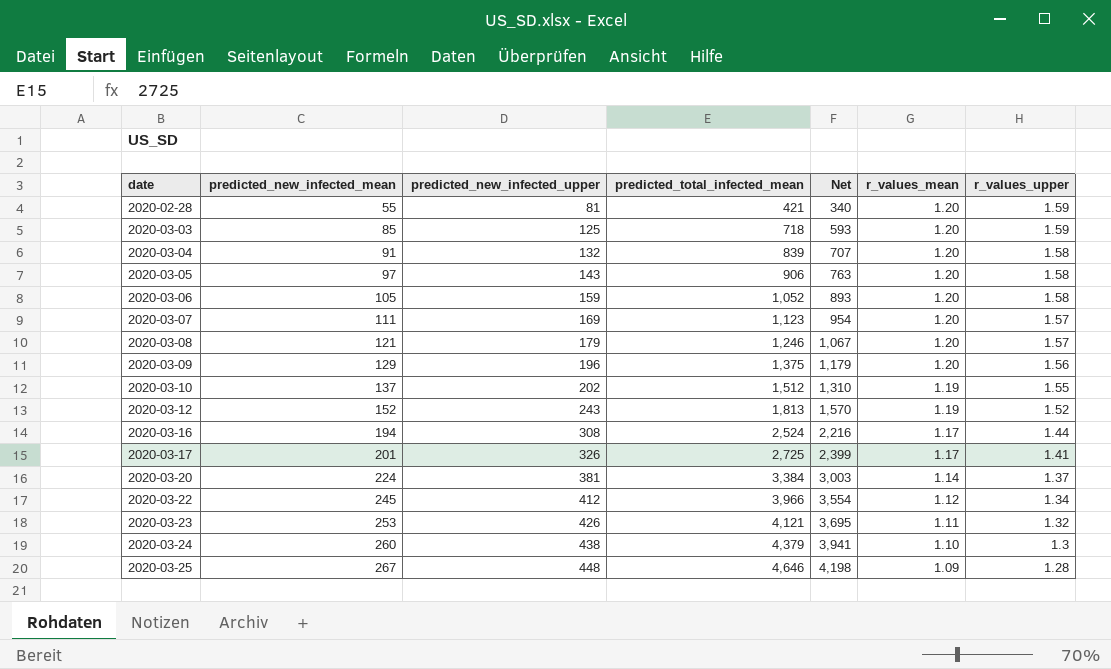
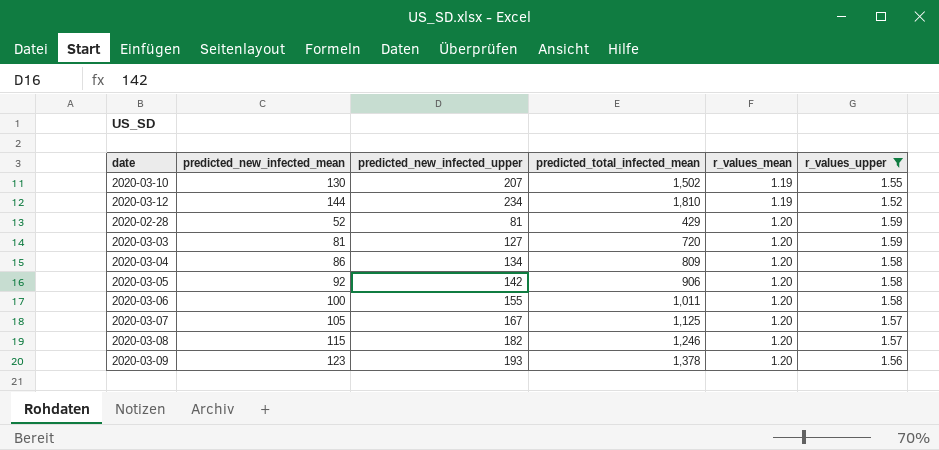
filter: none -> r_values_upper >= 1.52
row order: date ascending -> r_values_mean ascending
column Net | formula: [predicted_total_infected_mean] - [predicted_new_infected_upper] -> none
2020-03-10 | predicted_new_infected_mean: 137 -> 130
2020-03-10 | predicted_new_infected_upper: 202 -> 207
2020-03-10 | predicted_total_infected_mean: 1,512 -> 1,502
2020-03-12 | predicted_new_infected_mean: 152 -> 144
2020-03-12 | predicted_new_infected_upper: 243 -> 234
2020-03-12 | predicted_total_infected_mean: 1,813 -> 1,810
2020-02-28 | predicted_new_infected_mean: 55 -> 52
2020-02-28 | predicted_total_infected_mean: 421 -> 429
2020-03-03 | predicted_new_infected_mean: 85 -> 81
2020-03-03 | predicted_new_infected_upper: 125 -> 127
2020-03-03 | predicted_total_infected_mean: 718 -> 720
2020-03-04 | predicted_new_infected_mean: 91 -> 86
2020-03-04 | predicted_new_infected_upper: 132 -> 134
2020-03-04 | predicted_total_infected_mean: 839 -> 809
2020-03-05 | predicted_new_infected_mean: 97 -> 92
2020-03-05 | predicted_new_infected_upper: 143 -> 142
2020-03-06 | predicted_new_infected_mean: 105 -> 100
2020-03-06 | predicted_new_infected_upper: 159 -> 155
2020-03-06 | predicted_total_infected_mean: 1,052 -> 1,011
2020-03-07 | predicted_new_infected_mean: 111 -> 105
2020-03-07 | predicted_new_infected_upper: 169 -> 167
2020-03-07 | predicted_total_infected_mean: 1,123 -> 1,125
2020-03-08 | predicted_new_infected_mean: 121 -> 115
2020-03-08 | predicted_new_infected_upper: 179 -> 182
2020-03-09 | predicted_new_infected_mean: 129 -> 123
2020-03-09 | predicted_new_infected_upper: 196 -> 193
2020-03-09 | predicted_total_infected_mean: 1,375 -> 1,378

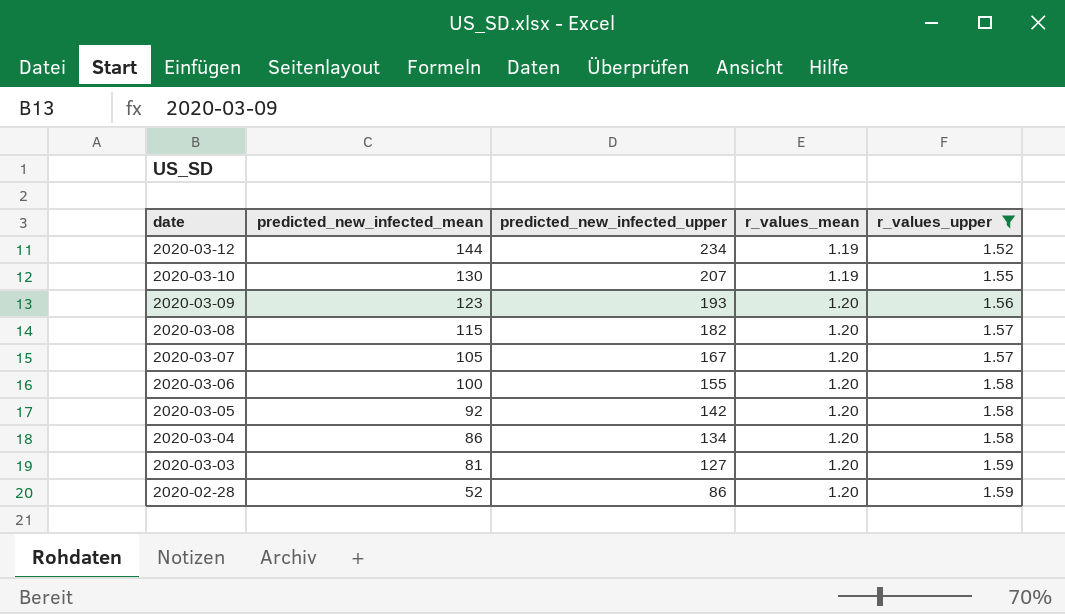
row order: r_values_mean ascending -> date descending
column predicted_total_infected_mean | position: 4 -> none
2020-02-28 | predicted_new_infected_upper: 81 -> 86

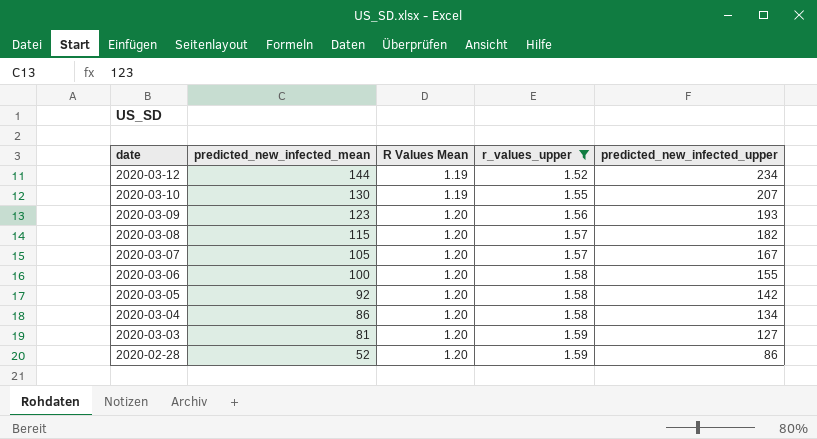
column name: r_values_mean -> R Values Mean
column predicted_new_infected_upper | position: 3 -> 5

